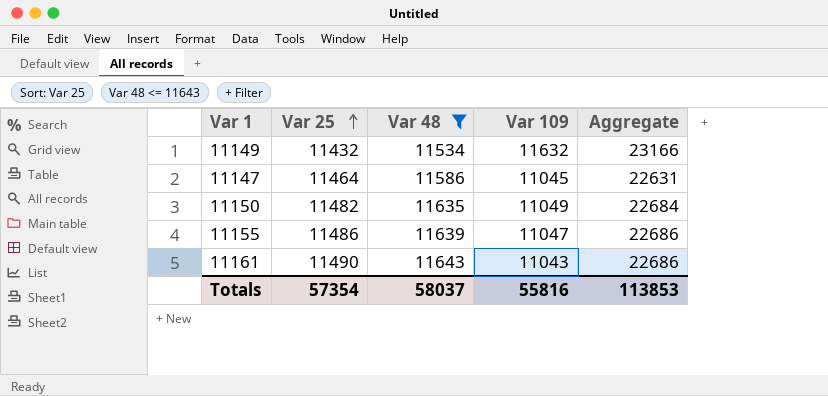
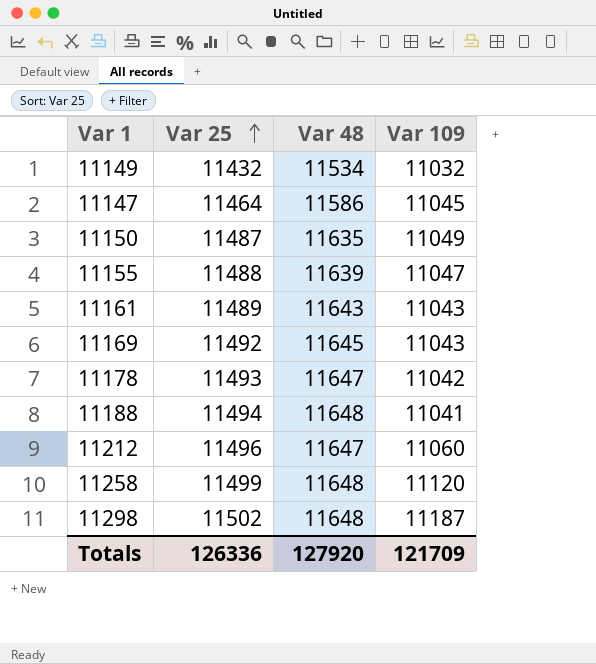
filter: Var 48 <= 11643 -> none
column Aggregate | formula: [Var 48] + [Var 109] -> none
11149 | Var 109: 11632 -> 11032
11150 | Var 25: 11482 -> 11487
11155 | Var 25: 11486 -> 11488
11161 | Var 25: 11490 -> 11489
Totals | Var 25: 57354 -> 126336
Totals | Var 48: 58037 -> 127920
Totals | Var 109: 55816 -> 121709

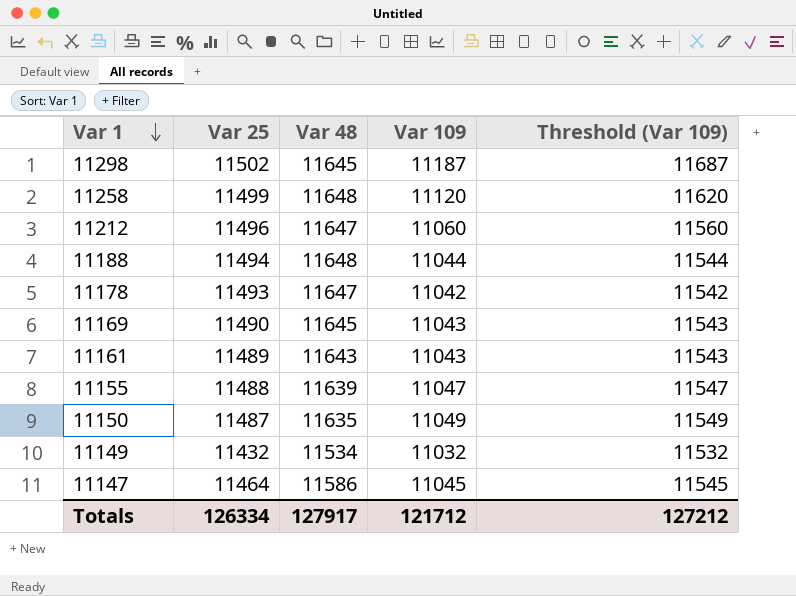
row order: Var 25 ascending -> Var 1 descending
column Threshold (Var 109) | formula: none -> [Var 109] + 500
11298 | Var 48: 11648 -> 11645
11188 | Var 109: 11041 -> 11044
11169 | Var 25: 11492 -> 11490
Totals | Var 25: 126336 -> 126334
Totals | Var 48: 127920 -> 127917
Totals | Var 109: 121709 -> 121712

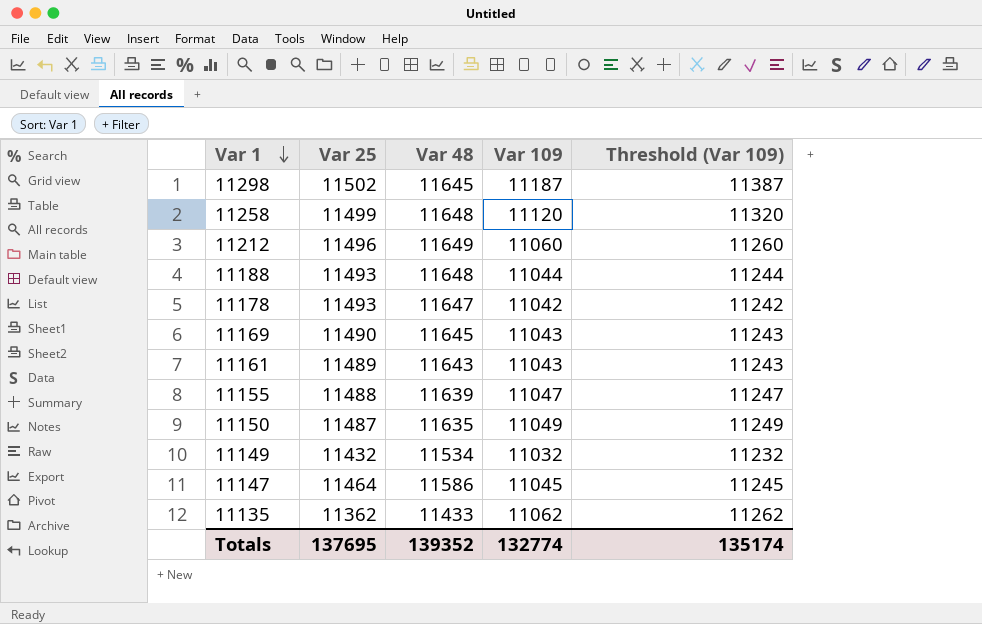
column Threshold (Var 109) | formula: [Var 109] + 500 -> [Var 109] + 200
11212 | Var 48: 11647 -> 11649
11188 | Var 25: 11494 -> 11493
row 11135: none -> 11362 | 11433 | 11062 | 11262
Totals | Var 25: 126334 -> 137695
Totals | Var 48: 127917 -> 139352
Totals | Var 109: 121712 -> 132774
Totals | Threshold (Var 109): 127212 -> 135174

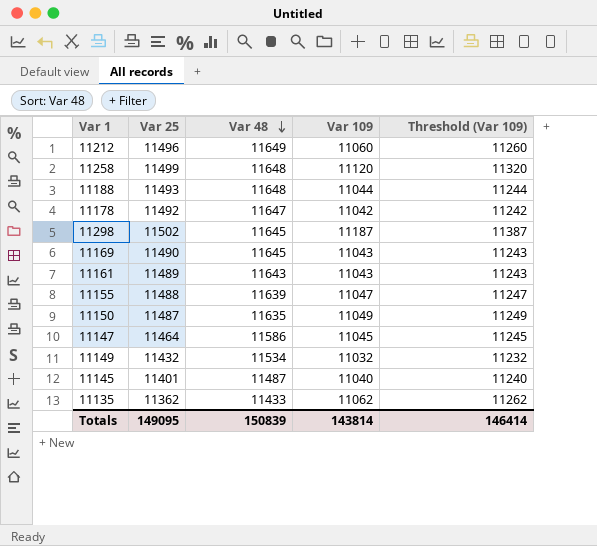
row order: Var 1 descending -> Var 48 descending
11178 | Var 25: 11493 -> 11492
row 11145: none -> 11401 | 11487 | 11040 | 11240
Totals | Var 25: 137695 -> 149095
Totals | Var 48: 139352 -> 150839
Totals | Var 109: 132774 -> 143814
Totals | Threshold (Var 109): 135174 -> 146414

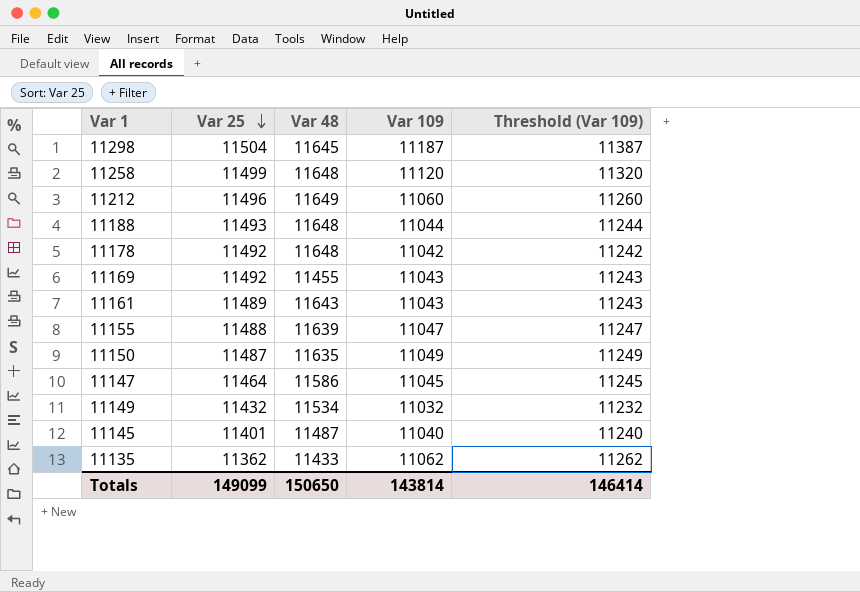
row order: Var 48 descending -> Var 25 descending
11298 | Var 25: 11502 -> 11504
11178 | Var 48: 11647 -> 11648
11169 | Var 25: 11490 -> 11492
11169 | Var 48: 11645 -> 11455
Totals | Var 25: 149095 -> 149099
Totals | Var 48: 150839 -> 150650

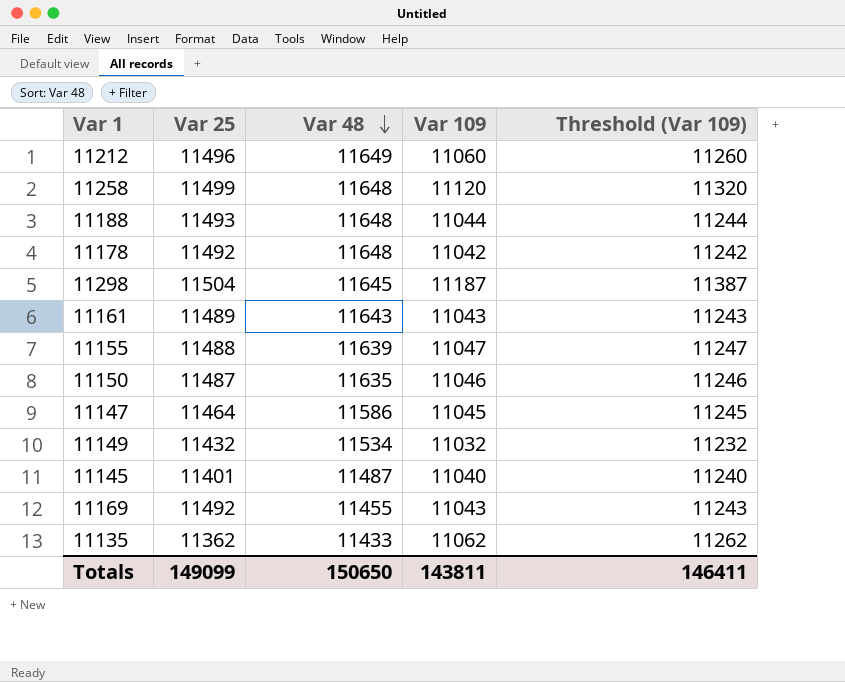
row order: Var 25 descending -> Var 48 descending
11150 | Var 109: 11049 -> 11046
11150 | Threshold (Var 109): 11249 -> 11246
Totals | Var 109: 143814 -> 143811
Totals | Threshold (Var 109): 146414 -> 146411

